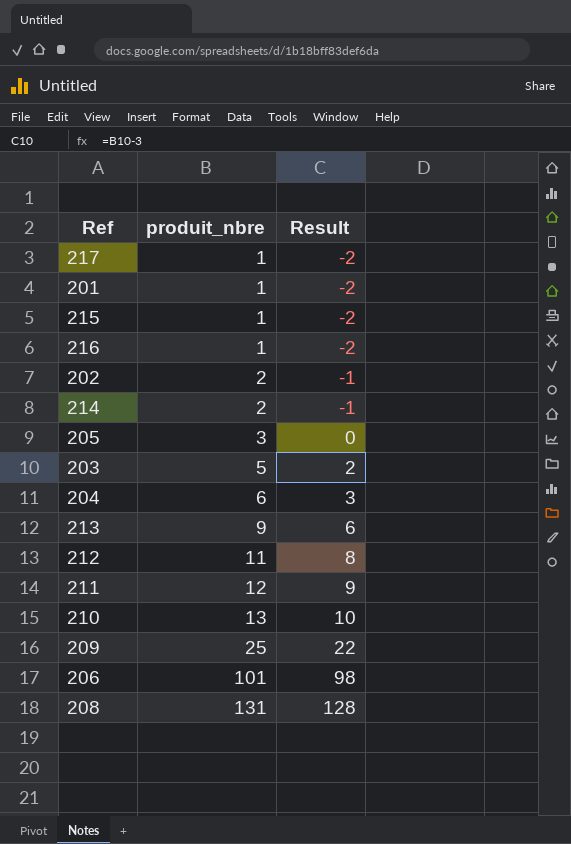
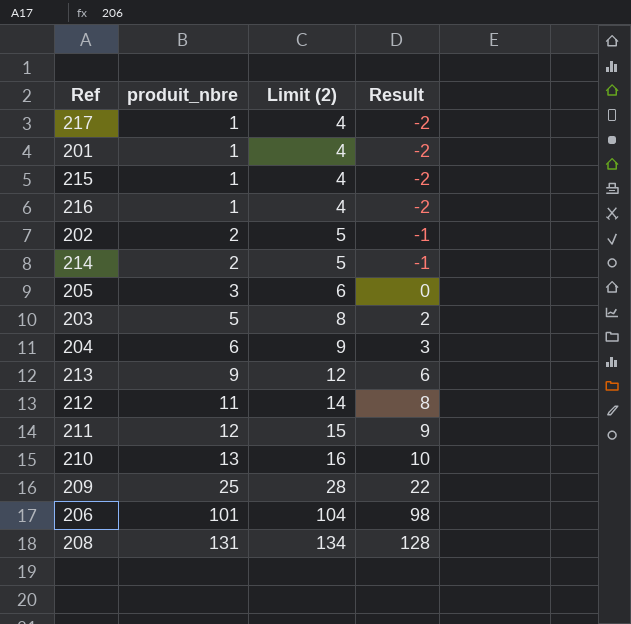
column Limit (2) | formula: none -> [produit_nbre] + 3

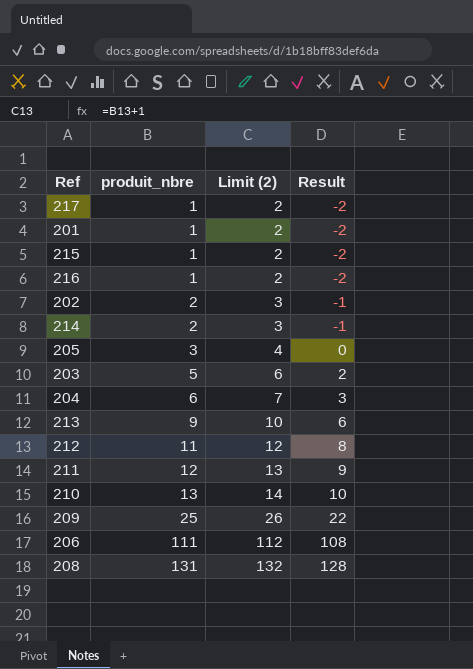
column Limit (2) | formula: [produit_nbre] + 3 -> [produit_nbre] + 1
206 | produit_nbre: 101 -> 111
206 | Result: 98 -> 108

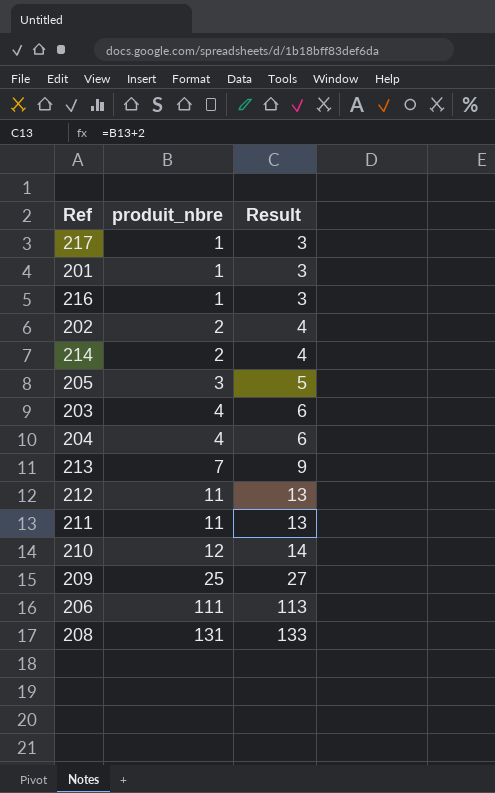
column Limit (2) | formula: [produit_nbre] + 1 -> none
column Result | formula: [produit_nbre] - 3 -> [produit_nbre] + 2
row 215: 1 | 2 | -2 -> none
203 | produit_nbre: 5 -> 4
204 | produit_nbre: 6 -> 4
213 | produit_nbre: 9 -> 7
211 | produit_nbre: 12 -> 11
210 | produit_nbre: 13 -> 12

